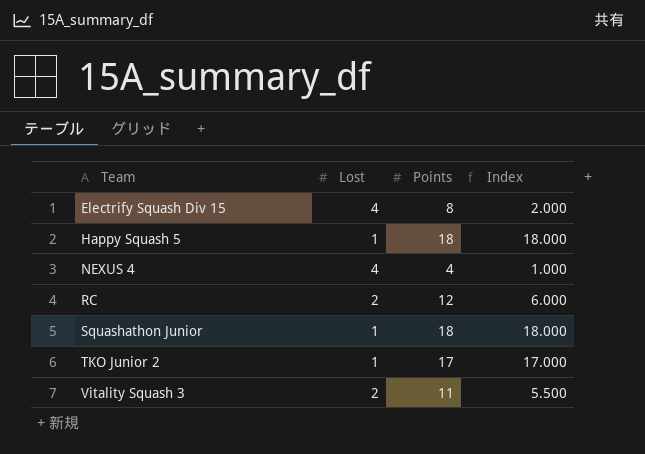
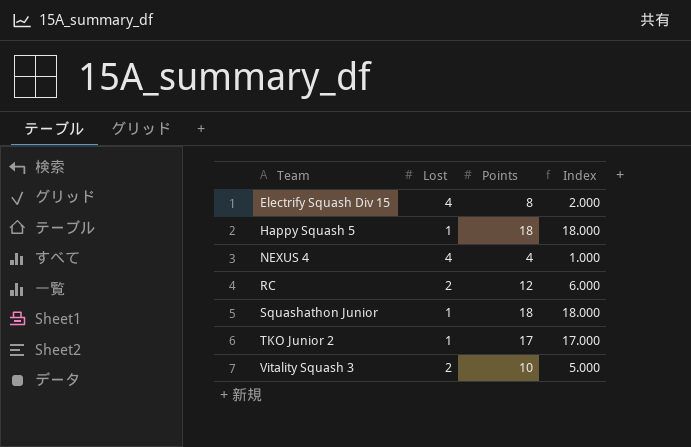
Vitality Squash 3 | Points: 11 -> 10
Vitality Squash 3 | Index: 5.500 -> 5.000

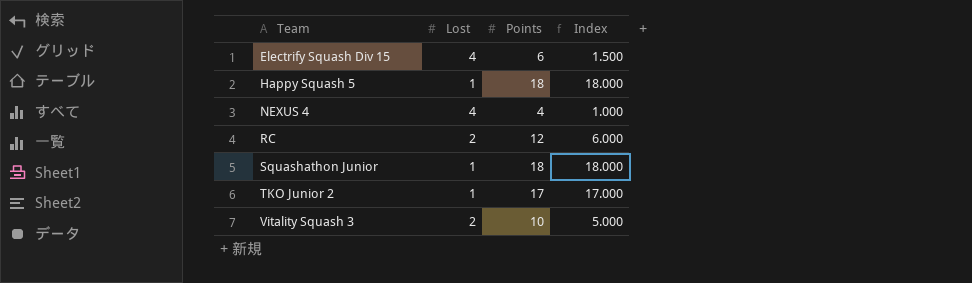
Electrify Squash Div 15 | Points: 8 -> 6
Electrify Squash Div 15 | Index: 2.000 -> 1.500

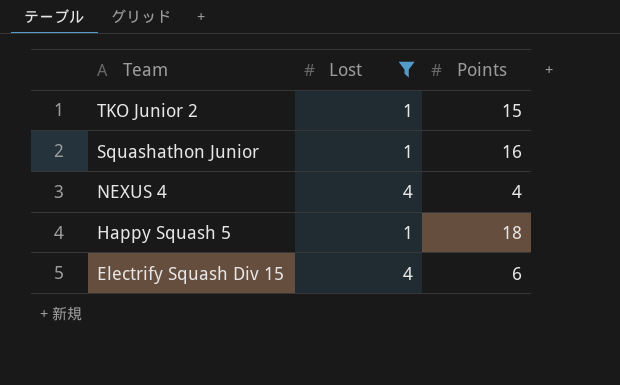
filter: none -> Lost != 2
row order: Team ascending -> Team descending
column Index | formula: [Points] / [Lost] -> none
TKO Junior 2 | Points: 17 -> 15
Squashathon Junior | Points: 18 -> 16

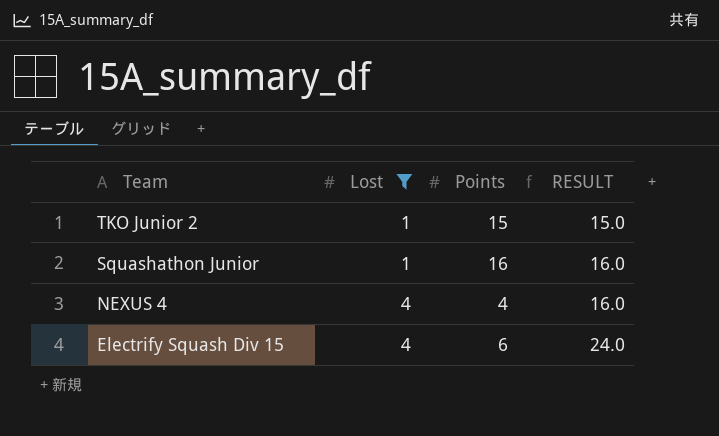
column RESULT | formula: none -> [Lost] * [Points]
row Happy Squash 5: 1 | 18 -> none

